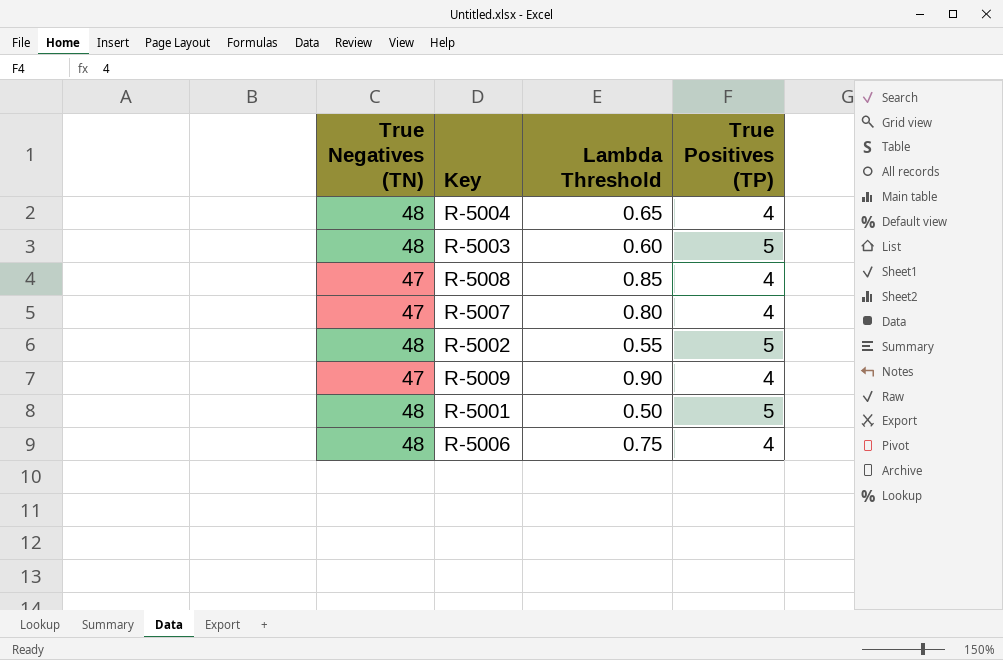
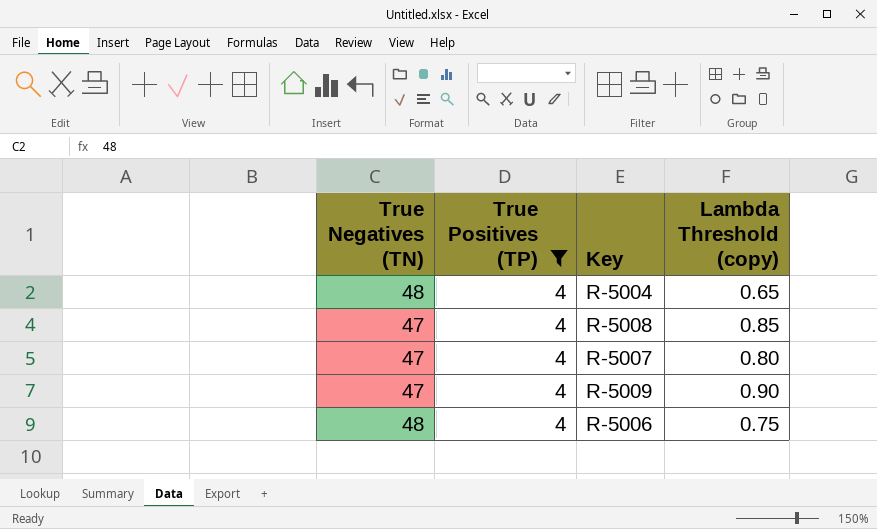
filter: none -> True Positives (TP) = 4
column True Positives (TP) | position: 4 -> 2
column name: Lambda Threshold -> Lambda Threshold (copy)

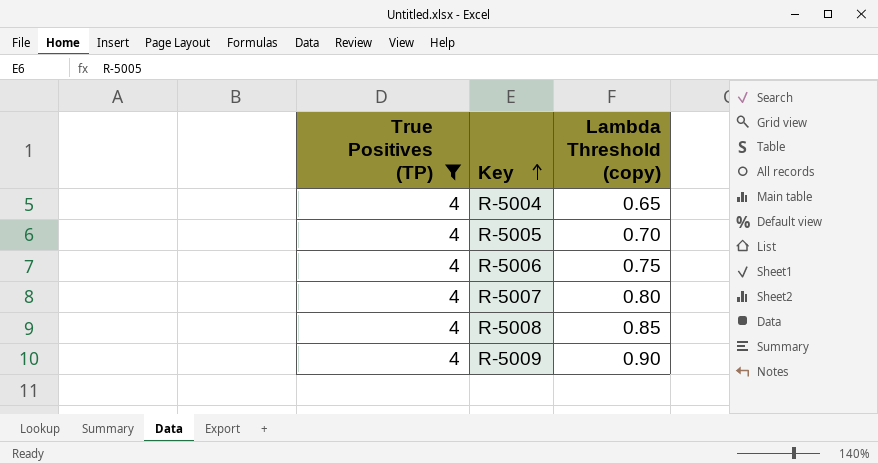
row order: none -> Key ascending
column True Negatives (TN) | position: 1 -> none
row R-5005: none -> 4 | 0.70

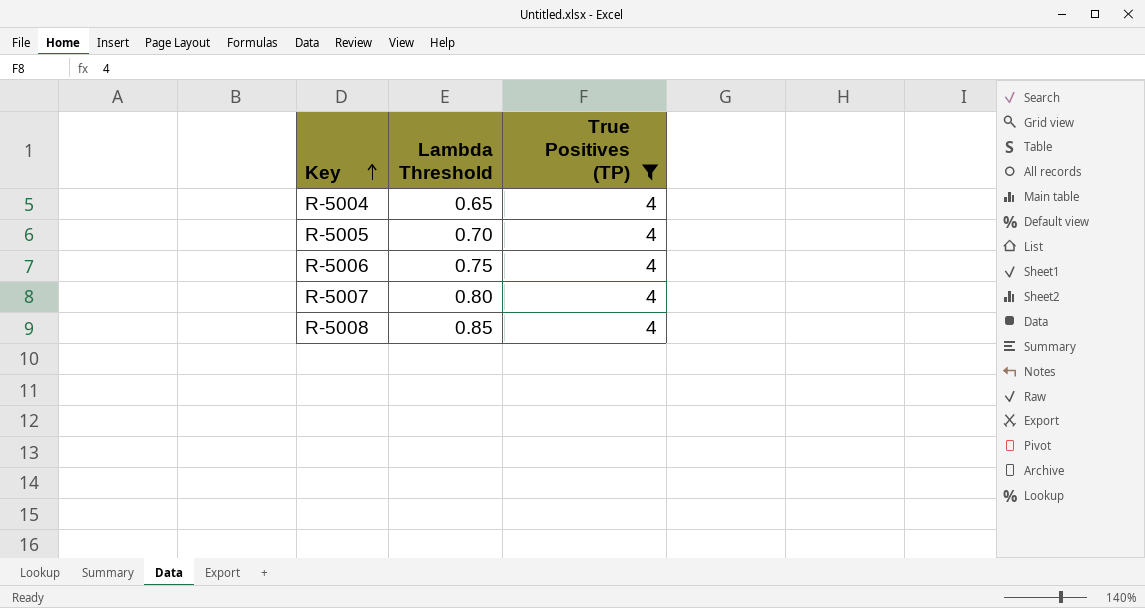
column name: Lambda Threshold (copy) -> Lambda Threshold
column True Positives (TP) | position: 1 -> 3
row R-5009: 4 | 0.90 -> none

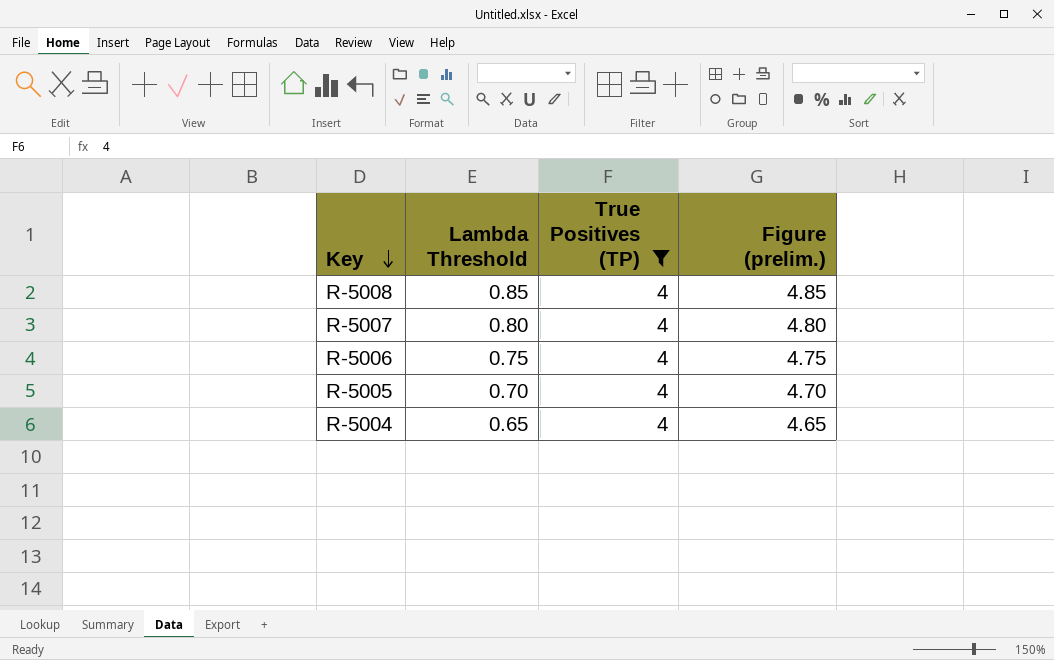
row order: Key ascending -> Key descending
column Figure (prelim.) | formula: none -> [Lambda Threshold] + [True Positives (TP)]

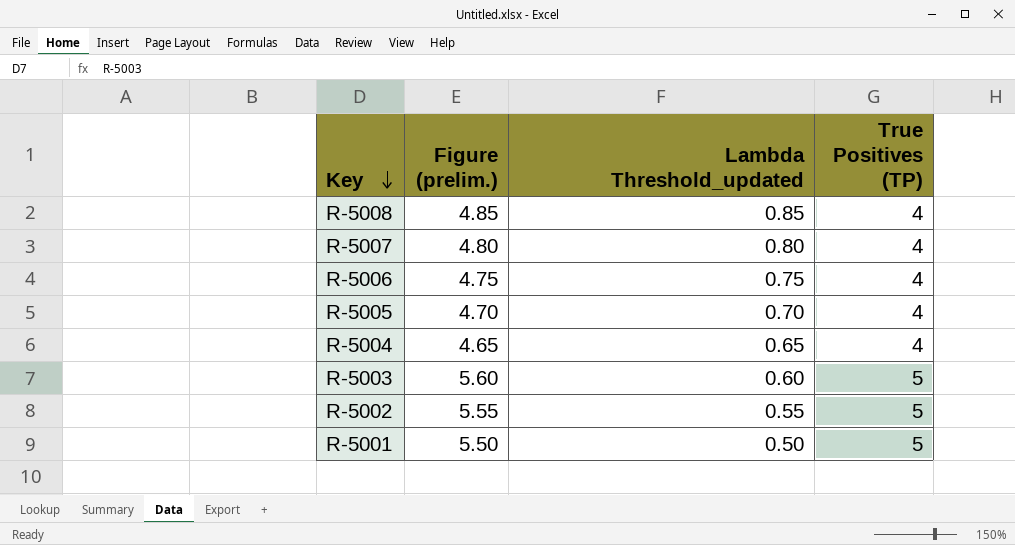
filter: True Positives (TP) = 4 -> none
column Figure (prelim.) | position: 4 -> 2
column name: Lambda Threshold -> Lambda Threshold_updated

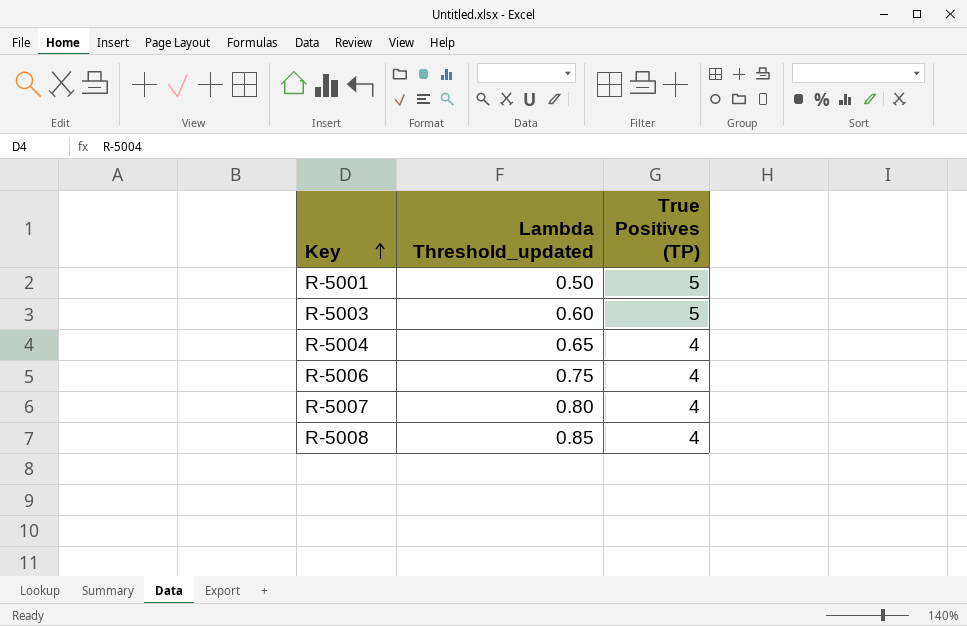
row order: Key descending -> Key ascending
column Figure (prelim.) | formula: [Lambda Threshold_updated] + [True Positives (TP)] -> none
row R-5005: 4.70 | 0.70 | 4 -> none
row R-5002: 5.55 | 0.55 | 5 -> none

